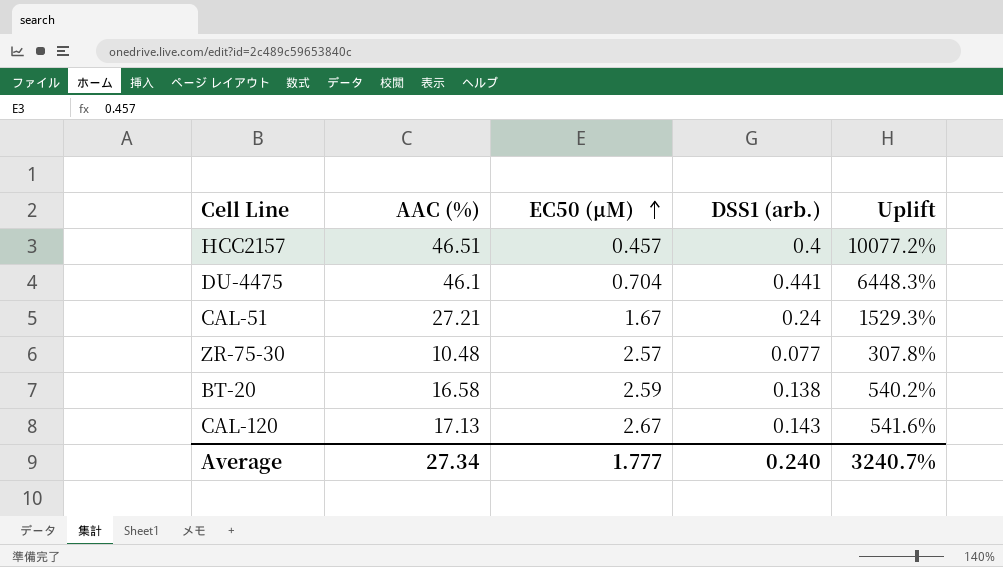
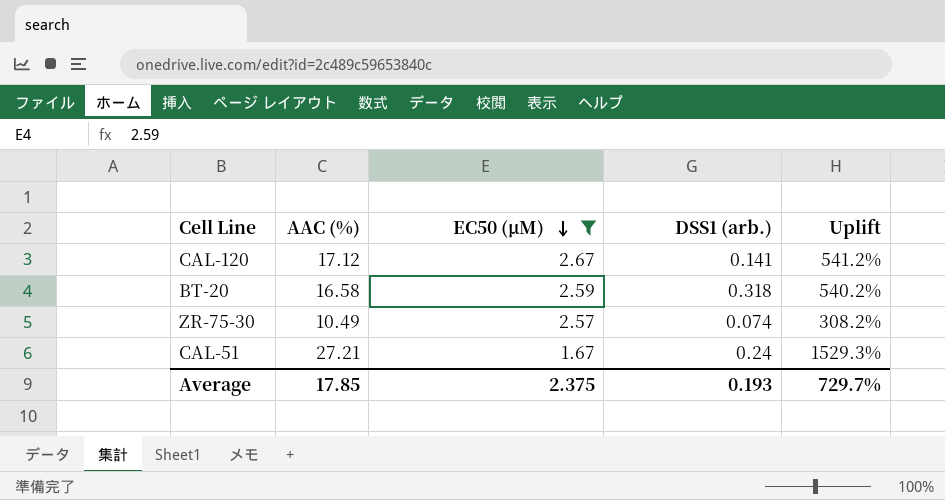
filter: none -> EC50 (µM) >= 1.67
row order: EC50 (µM) ascending -> EC50 (µM) descending
CAL-120 | AAC (%): 17.13 -> 17.12
CAL-120 | DSS1 (arb.): 0.143 -> 0.141
CAL-120 | Uplift: 541.6% -> 541.2%
BT-20 | DSS1 (arb.): 0.138 -> 0.318
ZR-75-30 | AAC (%): 10.48 -> 10.49
ZR-75-30 | DSS1 (arb.): 0.077 -> 0.074
ZR-75-30 | Uplift: 307.8% -> 308.2%
Average | AAC (%): 27.34 -> 17.85
Average | EC50 (µM): 1.777 -> 2.375
Average | DSS1 (arb.): 0.240 -> 0.193
Average | Uplift: 3240.7% -> 729.7%

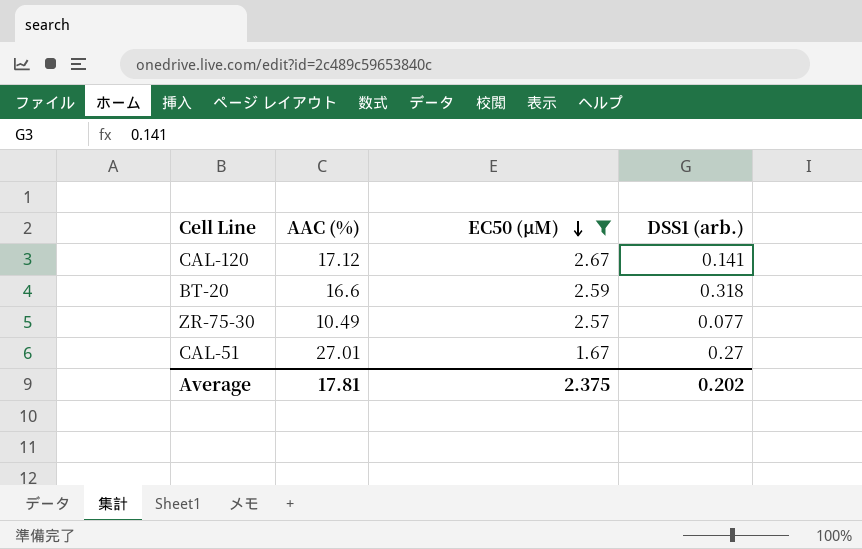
column Uplift | formula: ([AAC (%)] - [EC50 (µM)]) / [EC50 (µM)] -> none
BT-20 | AAC (%): 16.58 -> 16.6
ZR-75-30 | DSS1 (arb.): 0.074 -> 0.077
CAL-51 | AAC (%): 27.21 -> 27.01
CAL-51 | DSS1 (arb.): 0.24 -> 0.27
Average | AAC (%): 17.85 -> 17.81
Average | DSS1 (arb.): 0.193 -> 0.202

